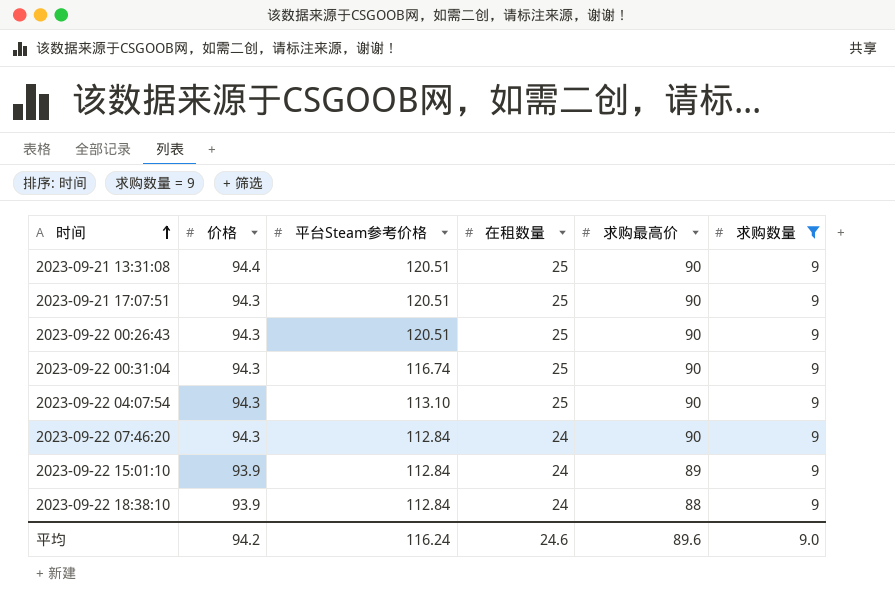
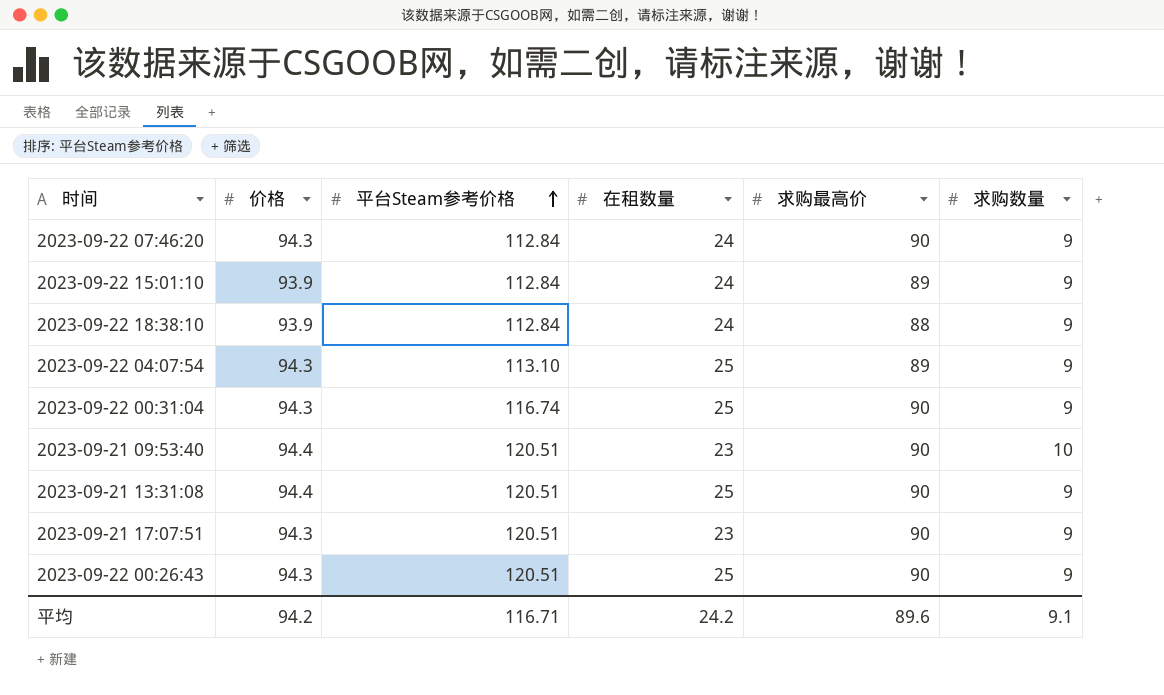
filter: 求购数量 = 9 -> none
row order: 时间 ascending -> 平台Steam参考价格 ascending
2023-09-22 04:07:54 | 求购最高价: 90 -> 89
2023-09-21 17:07:51 | 在租数量: 25 -> 23
平均 | 平台Steam参考价格: 116.24 -> 116.71
平均 | 在租数量: 24.6 -> 24.2
平均 | 求购数量: 9.0 -> 9.1

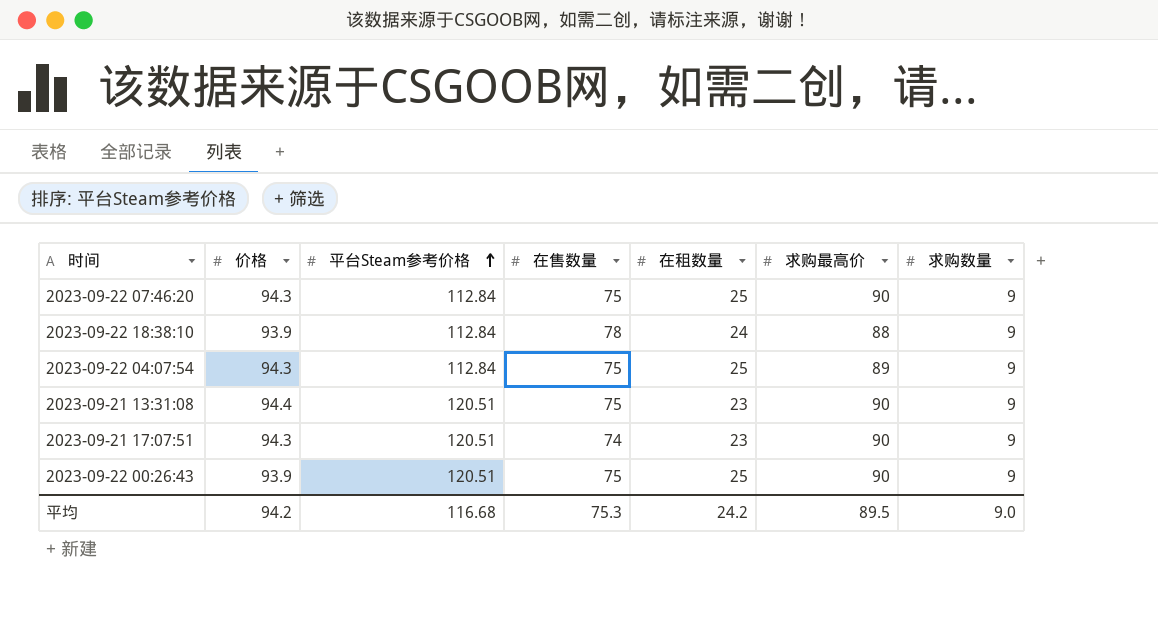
column 在售数量 | position: none -> 4
row 2023-09-22 15:01:10: 93.9 | 112.84 | 24 | 89 | 9 -> none
row 2023-09-22 00:31:04: 94.3 | 116.74 | 25 | 90 | 9 -> none
row 2023-09-21 09:53:40: 94.4 | 120.51 | 23 | 90 | 10 -> none
2023-09-22 07:46:20 | 在租数量: 24 -> 25
2023-09-22 04:07:54 | 平台Steam参考价格: 113.10 -> 112.84
2023-09-21 13:31:08 | 在租数量: 25 -> 23
2023-09-22 00:26:43 | 价格: 94.3 -> 93.9
平均 | 平台Steam参考价格: 116.71 -> 116.68
平均 | 求购最高价: 89.6 -> 89.5
平均 | 求购数量: 9.1 -> 9.0

